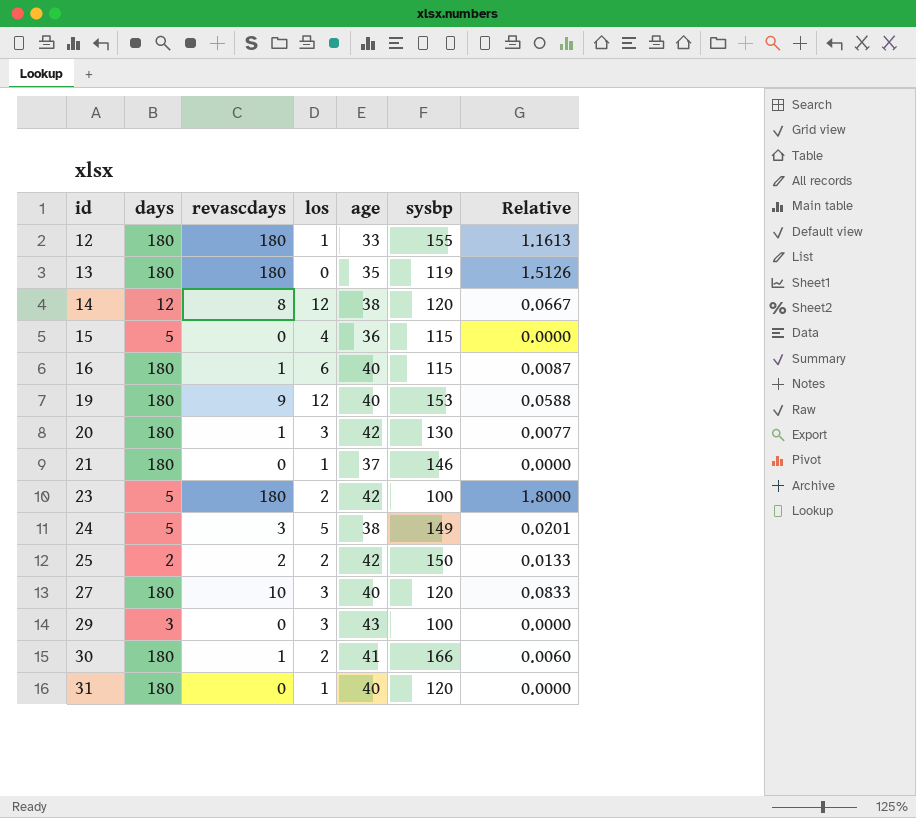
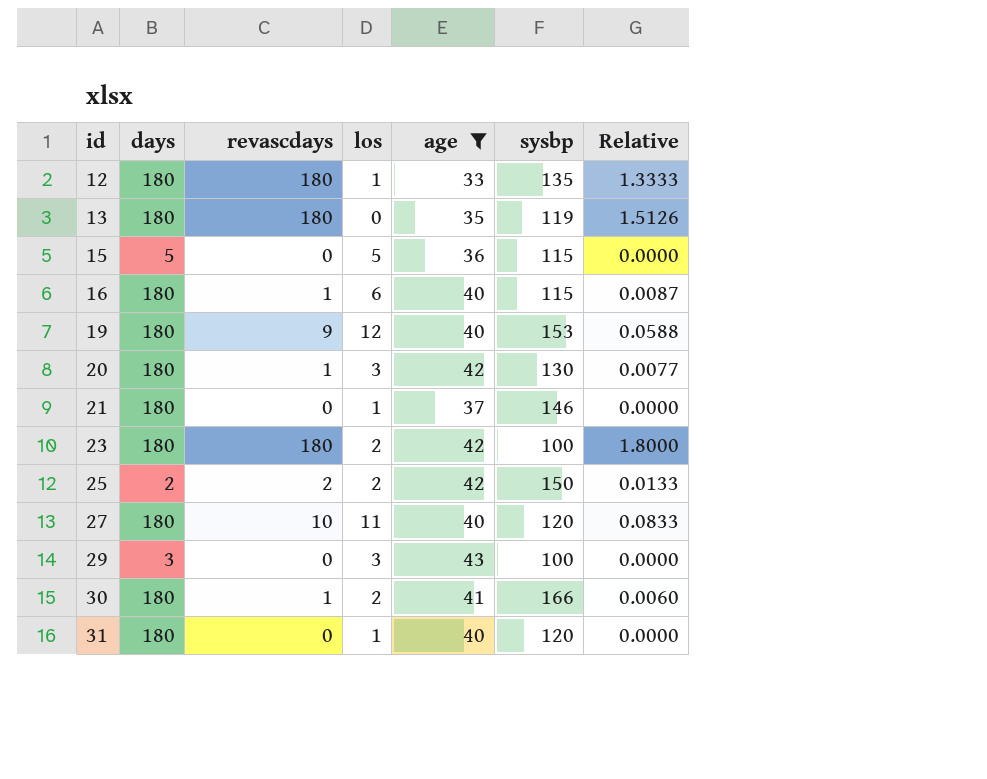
filter: none -> age != 38
12 | sysbp: 155 -> 135
12 | Relative: 1.1613 -> 1.3333
15 | los: 4 -> 5
23 | days: 5 -> 180
27 | los: 3 -> 11

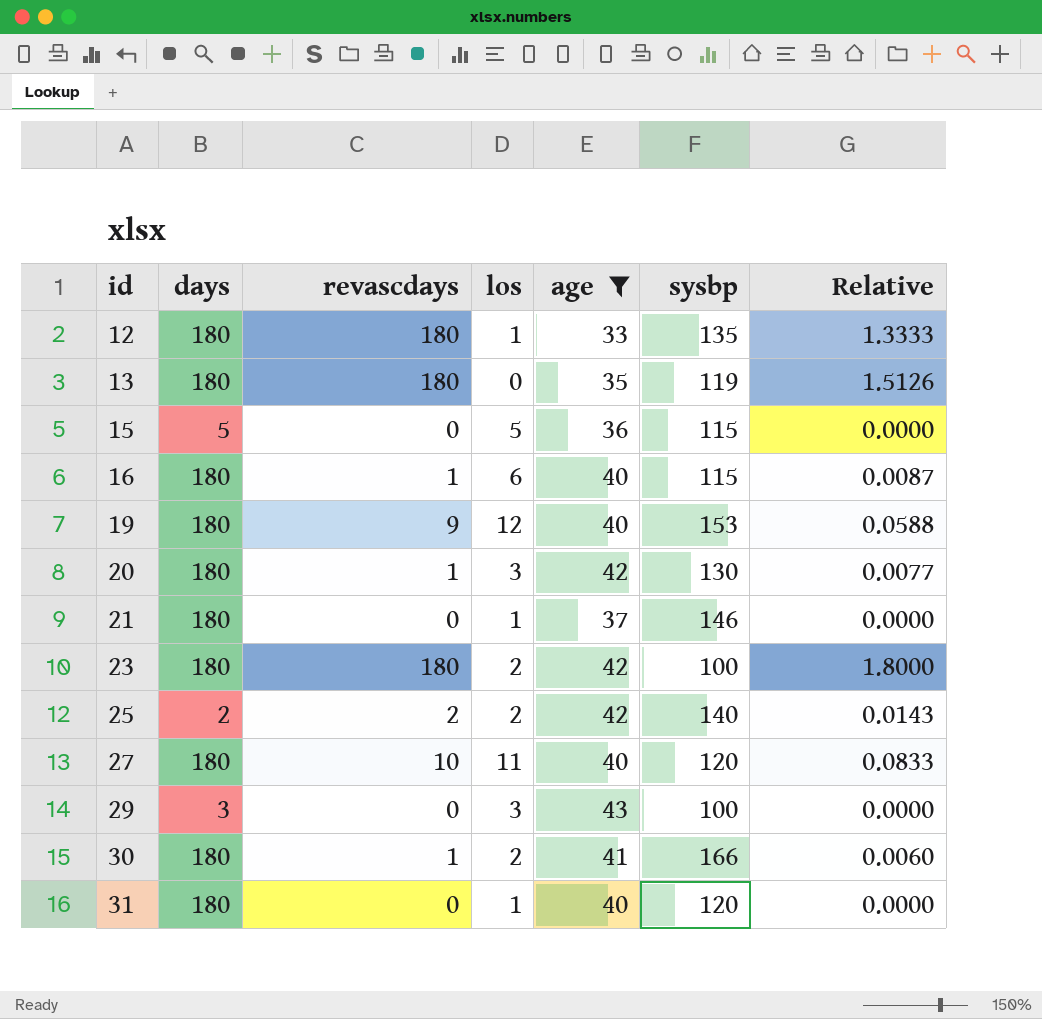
25 | sysbp: 150 -> 140
25 | Relative: 0.0133 -> 0.0143

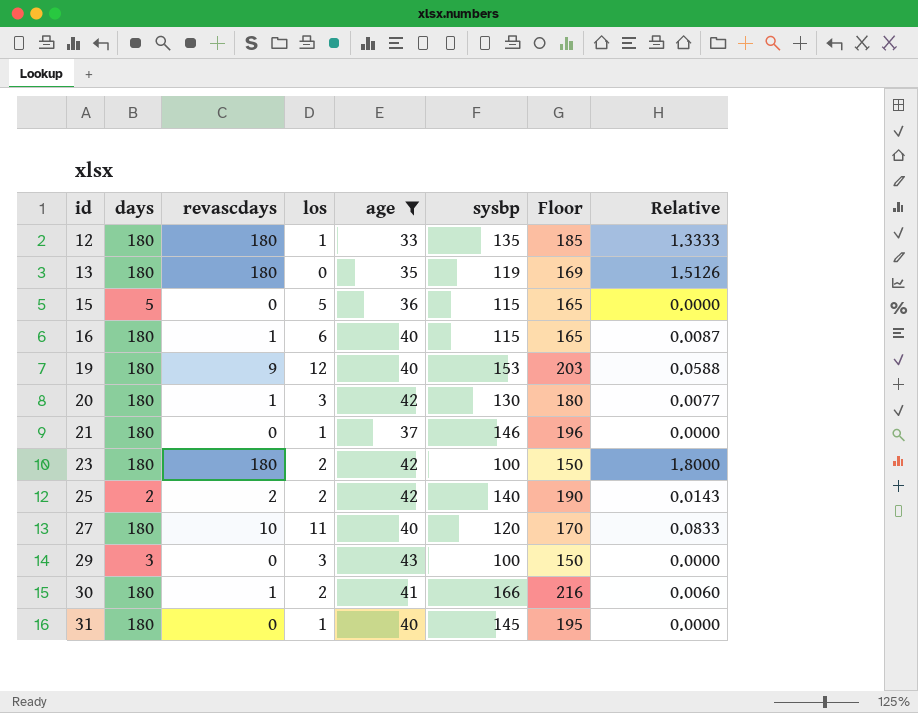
column Floor | formula: none -> [sysbp] + 50
31 | sysbp: 120 -> 145

